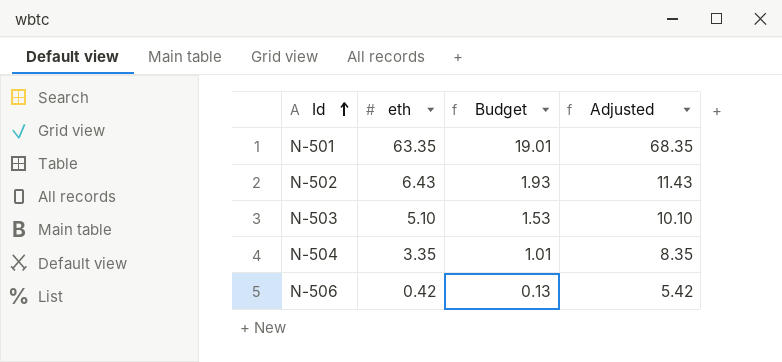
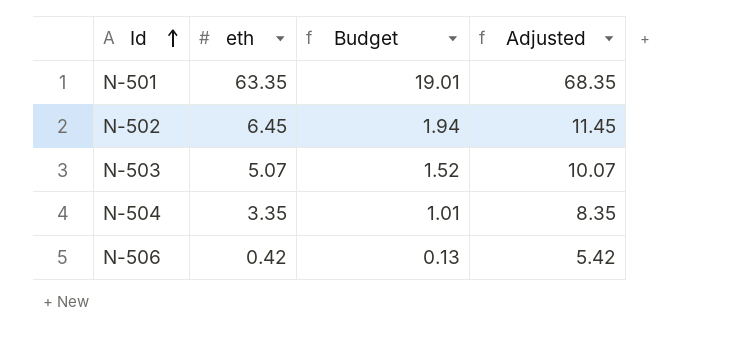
N-502 | eth: 6.43 -> 6.45
N-502 | Budget: 1.93 -> 1.94
N-502 | Adjusted: 11.43 -> 11.45
N-503 | eth: 5.10 -> 5.07
N-503 | Budget: 1.53 -> 1.52
N-503 | Adjusted: 10.10 -> 10.07

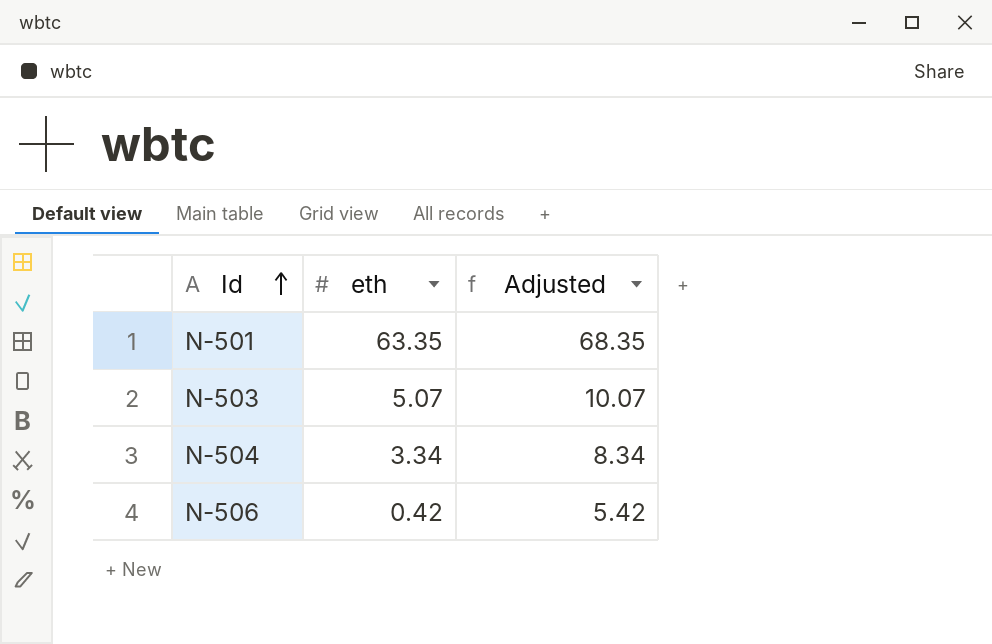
column Budget | formula: [eth] * 0.3 -> none
row N-502: 6.45 | 1.94 | 11.45 -> none
N-504 | eth: 3.35 -> 3.34
N-504 | Adjusted: 8.35 -> 8.34

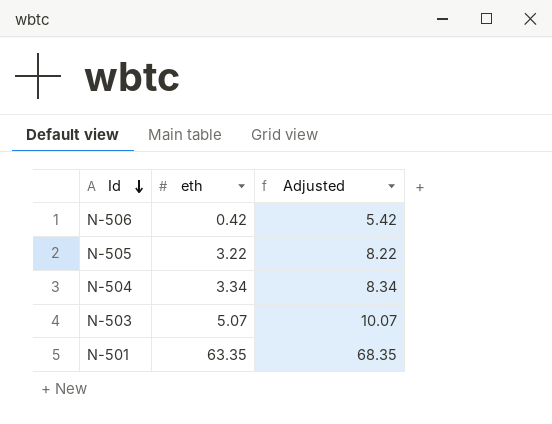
row order: Id ascending -> Id descending
row N-505: none -> 3.22 | 8.22

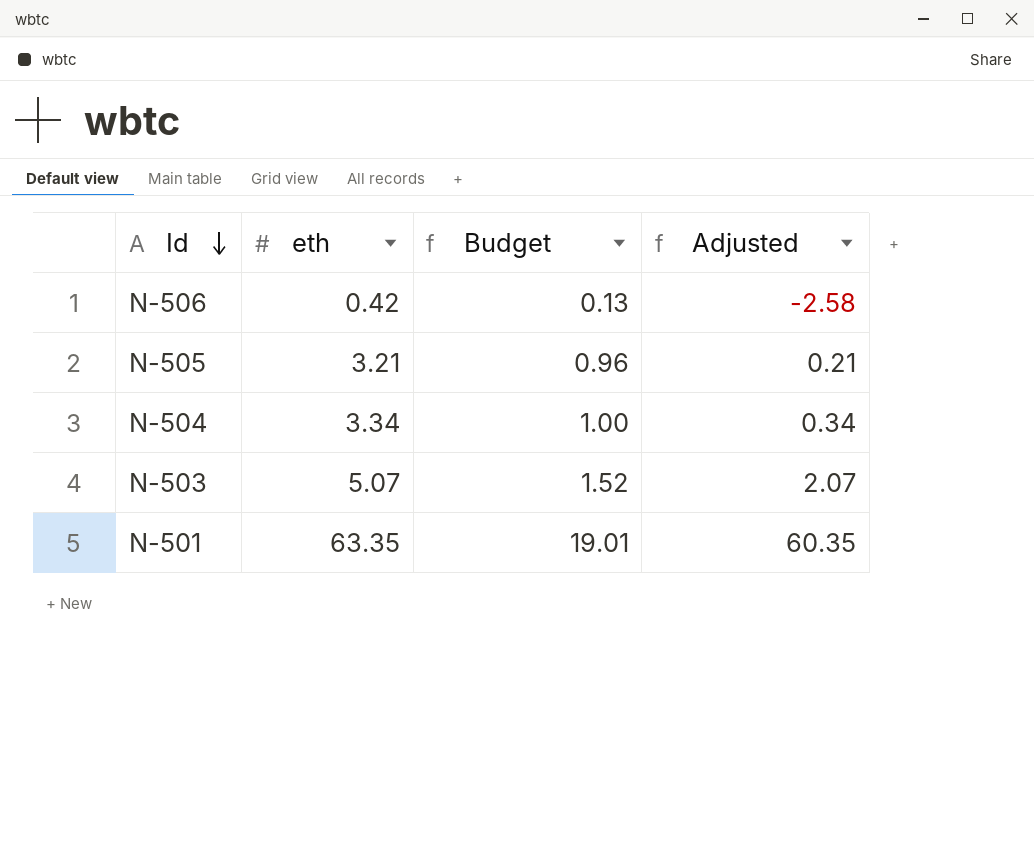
column Budget | formula: none -> [eth] * 0.3
column Adjusted | formula: [eth] + 5 -> [eth] - 3
N-505 | eth: 3.22 -> 3.21

